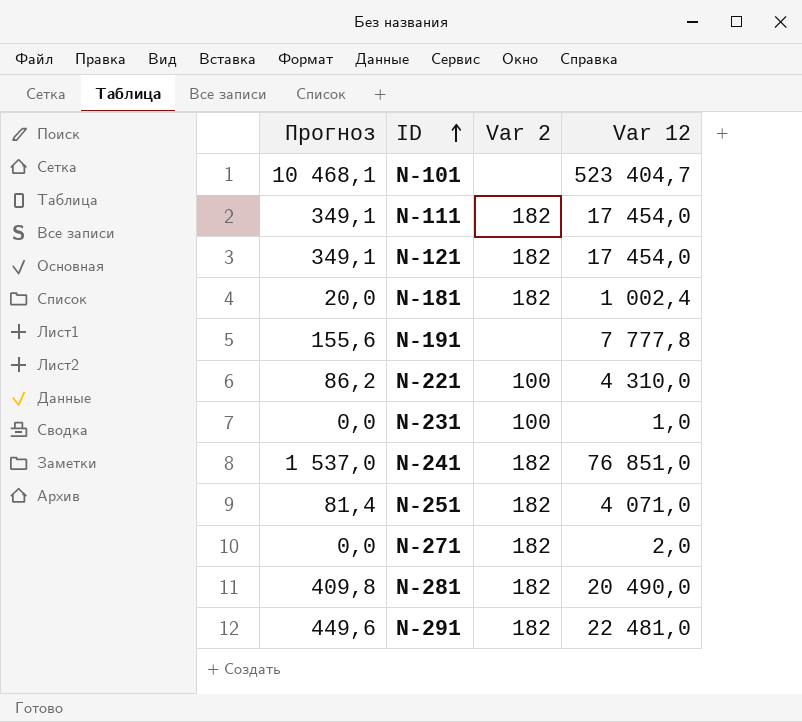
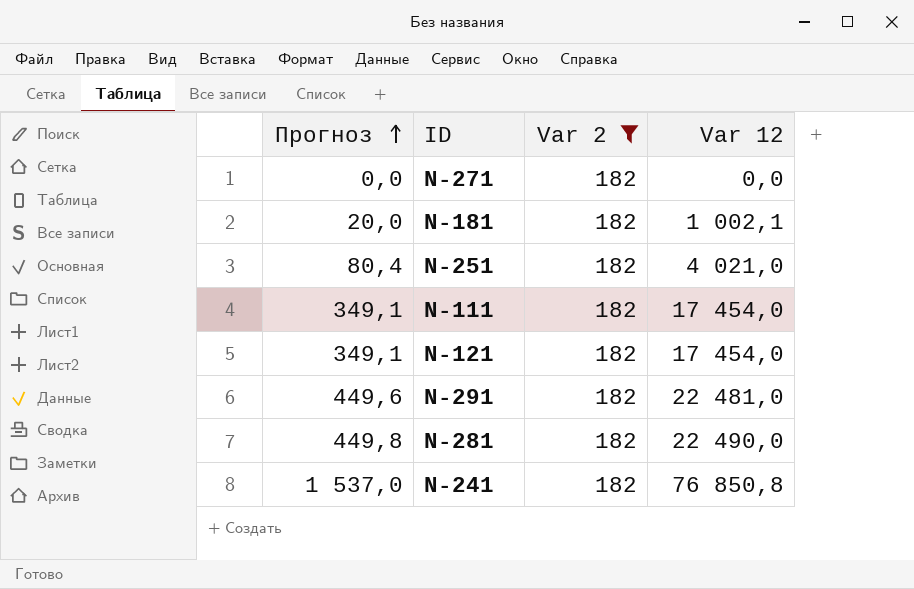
filter: none -> Var 2 = 182
row order: ID ascending -> Прогноз ascending
N-271 | Var 12: 2,0 -> 0,0
N-181 | Var 12: 1 002,4 -> 1 002,1
N-251 | Прогноз: 81,4 -> 80,4
N-251 | Var 12: 4 071,0 -> 4 021,0
N-281 | Прогноз: 409,8 -> 449,8
N-281 | Var 12: 20 490,0 -> 22 490,0
N-241 | Var 12: 76 851,0 -> 76 850,8

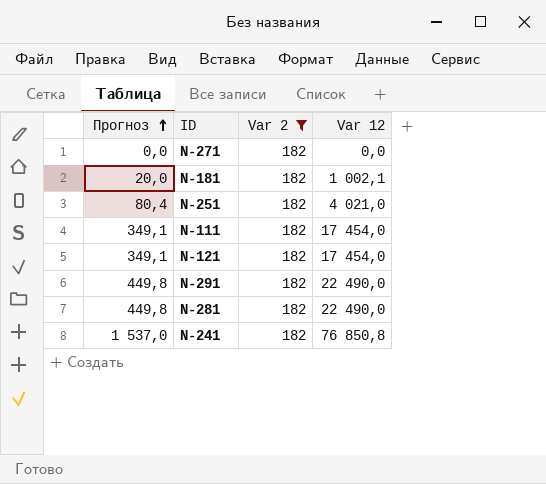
N-291 | Прогноз: 449,6 -> 449,8
N-291 | Var 12: 22 481,0 -> 22 490,0

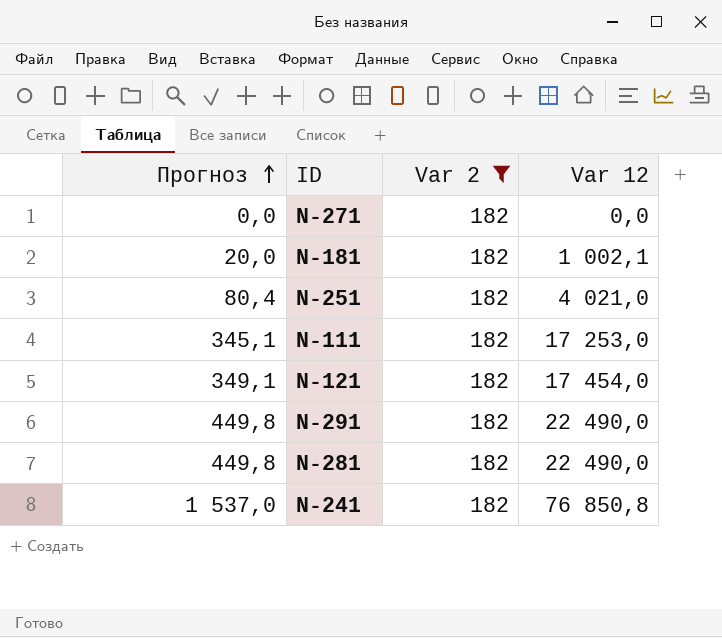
N-111 | Прогноз: 349,1 -> 345,1
N-111 | Var 12: 17 454,0 -> 17 253,0

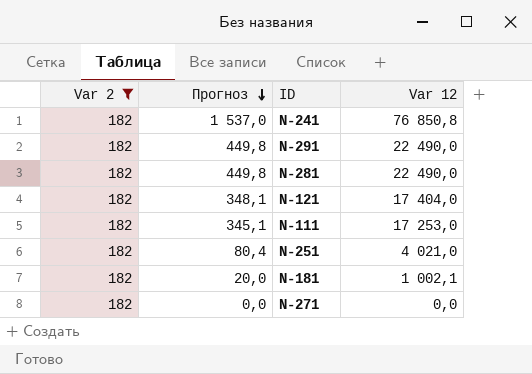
row order: Прогноз ascending -> Прогноз descending
column Var 2 | position: 3 -> 1
N-121 | Прогноз: 349,1 -> 348,1
N-121 | Var 12: 17 454,0 -> 17 404,0

